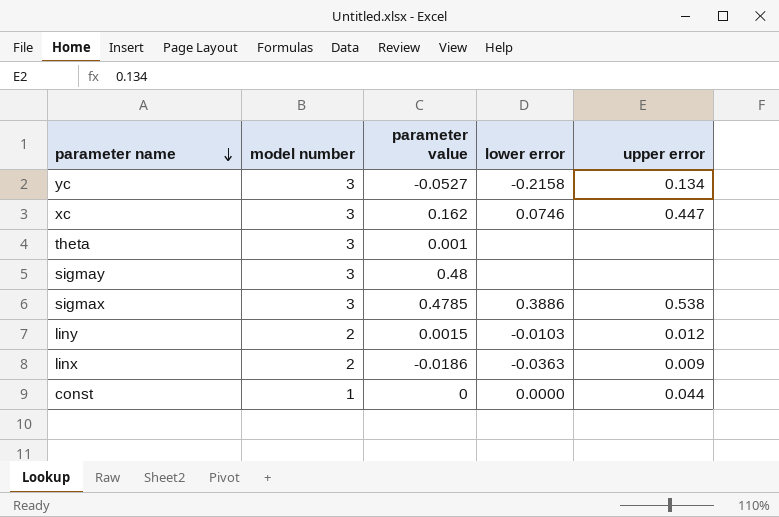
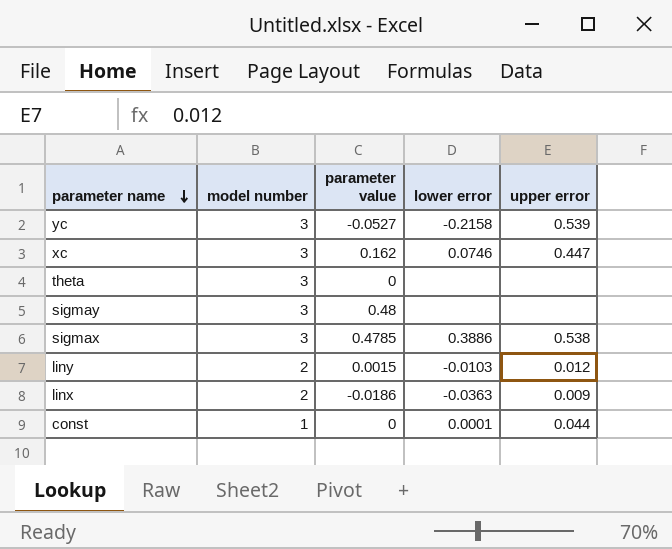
yc | upper error: 0.134 -> 0.539
theta | parameter value: 0.001 -> 0
const | lower error: 0.0000 -> 0.0001

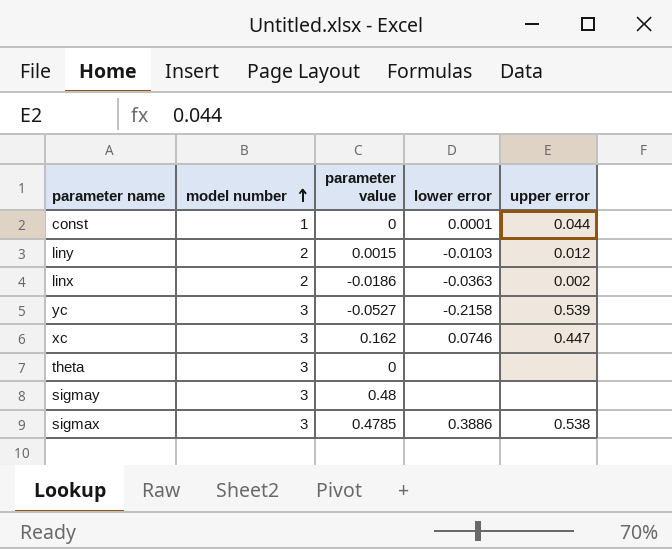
row order: parameter name descending -> model number ascending
linx | upper error: 0.009 -> 0.002

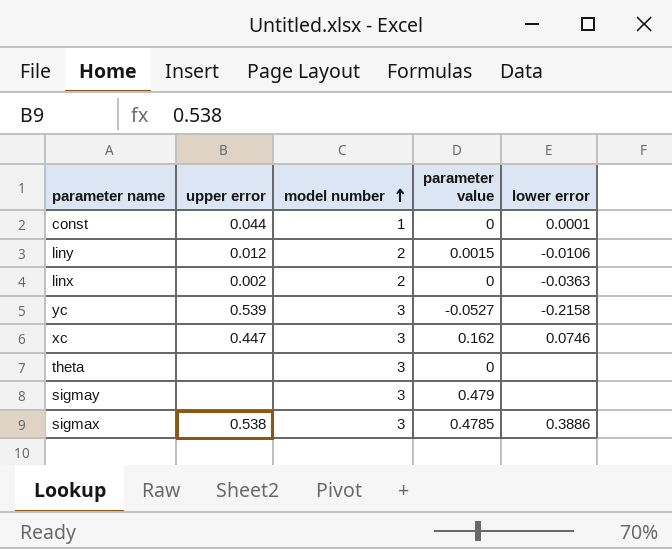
column upper error | position: 5 -> 2
liny | lower error: -0.0103 -> -0.0106
linx | parameter value: -0.0186 -> 0
sigmay | parameter value: 0.48 -> 0.479

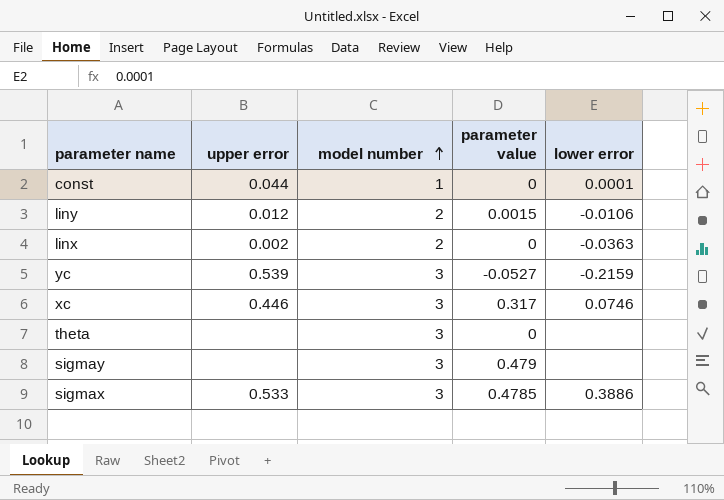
yc | lower error: -0.2158 -> -0.2159
xc | upper error: 0.447 -> 0.446
xc | parameter value: 0.162 -> 0.317
sigmax | upper error: 0.538 -> 0.533

